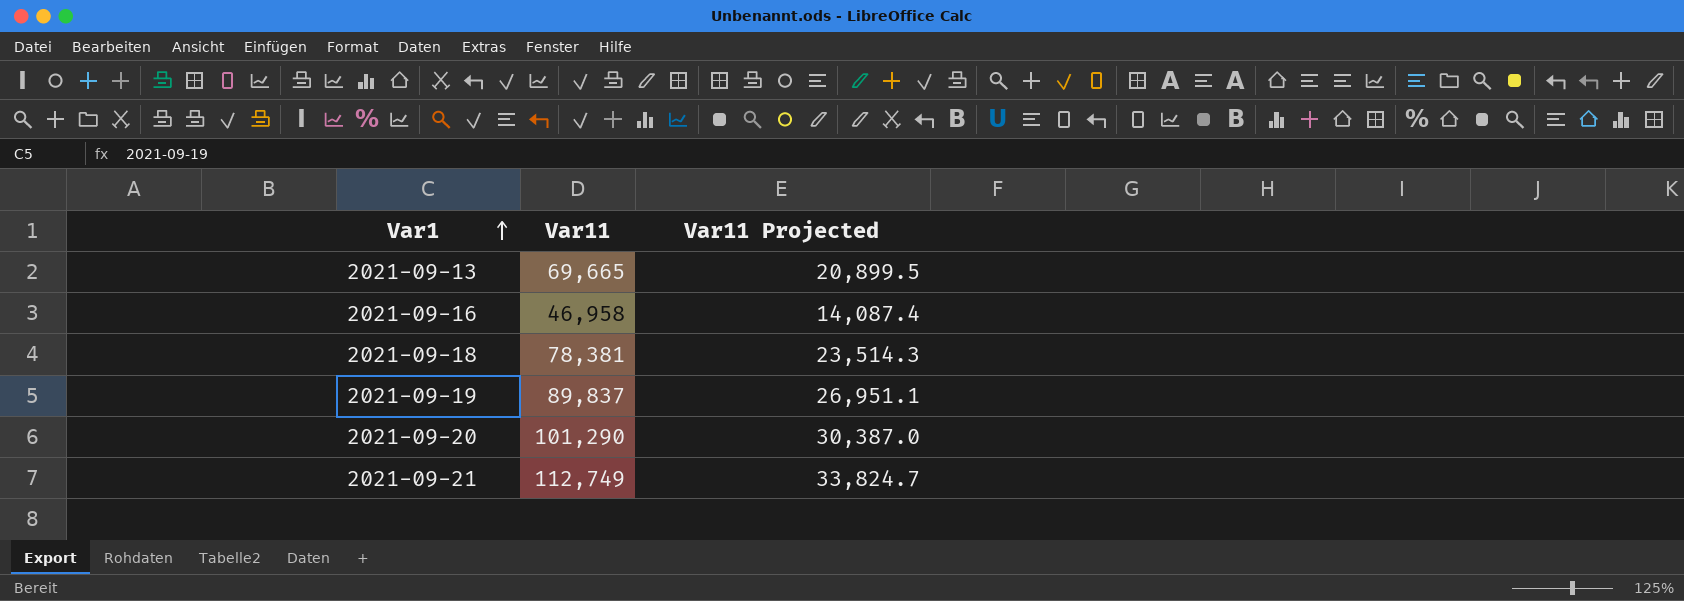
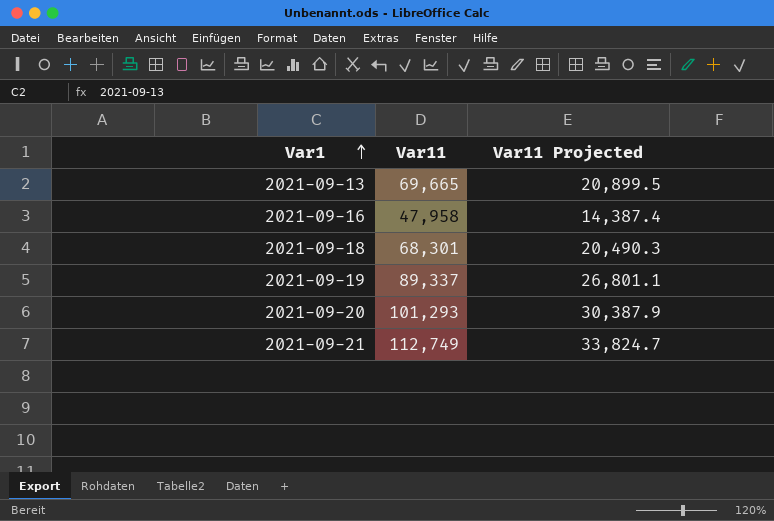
2021-09-16 | Var11: 46,958 -> 47,958
2021-09-16 | Var11 Projected: 14,087.4 -> 14,387.4
2021-09-18 | Var11: 78,381 -> 68,301
2021-09-18 | Var11 Projected: 23,514.3 -> 20,490.3
2021-09-19 | Var11: 89,837 -> 89,337
2021-09-19 | Var11 Projected: 26,951.1 -> 26,801.1
2021-09-20 | Var11: 101,290 -> 101,293
2021-09-20 | Var11 Projected: 30,387.0 -> 30,387.9

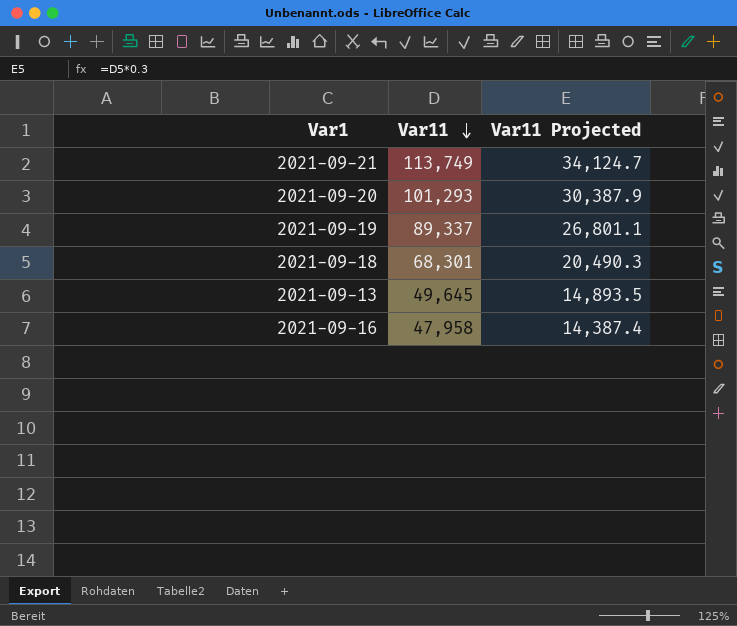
row order: Var1 ascending -> Var11 descending
2021-09-21 | Var11: 112,749 -> 113,749
2021-09-21 | Var11 Projected: 33,824.7 -> 34,124.7
2021-09-13 | Var11: 69,665 -> 49,645
2021-09-13 | Var11 Projected: 20,899.5 -> 14,893.5

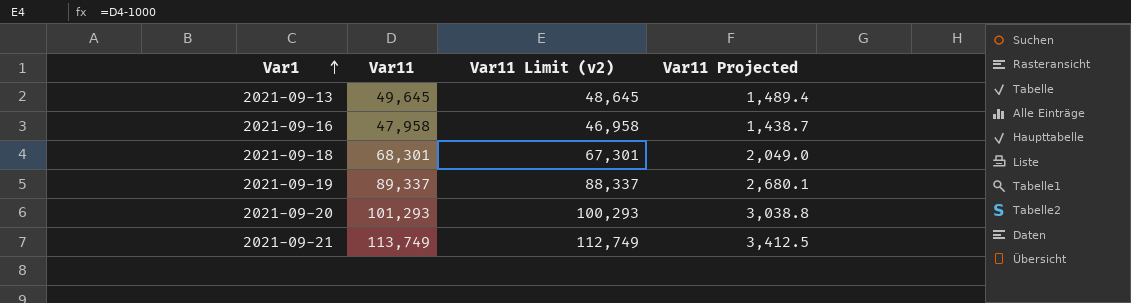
row order: Var11 descending -> Var1 ascending
column Var11 Limit (v2) | formula: none -> [Var11] - 1000
column Var11 Projected | formula: [Var11] * 0.3 -> [Var11] * 0.03

